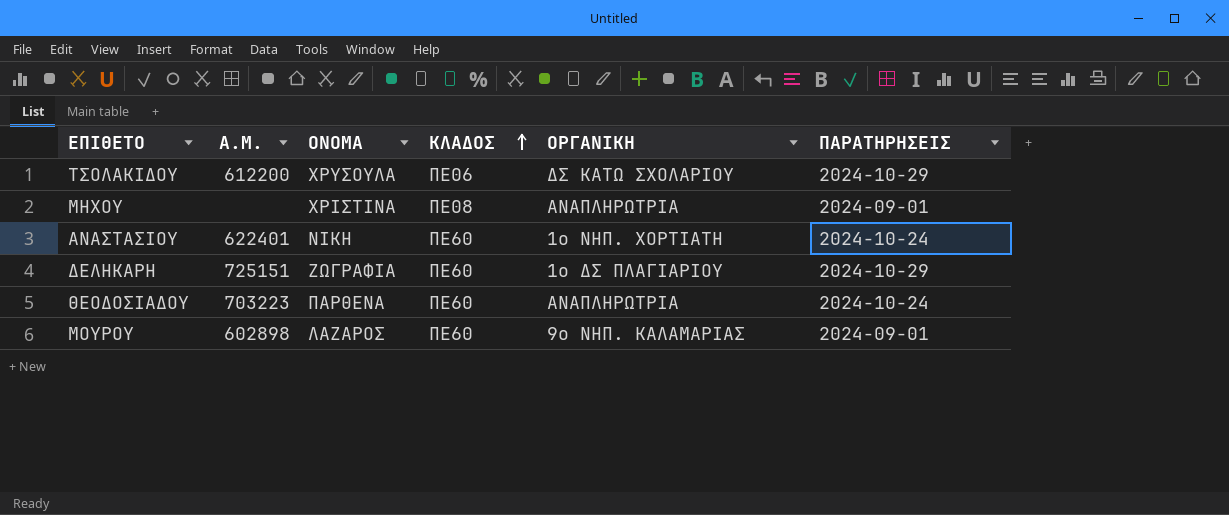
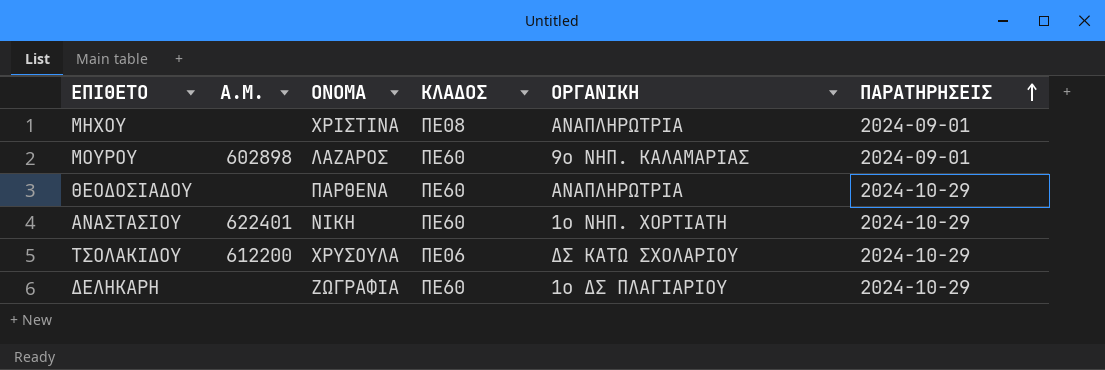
row order: ΚΛΑΔΟΣ ascending -> ΠΑΡΑΤΗΡΗΣΕΙΣ ascending
ΘΕΟΔΟΣΙΑΔΟΥ | A.M.: 703223 -> none
ΘΕΟΔΟΣΙΑΔΟΥ | ΠΑΡΑΤΗΡΗΣΕΙΣ: 2024-10-24 -> 2024-10-29
ΑΝΑΣΤΑΣΙΟΥ | ΠΑΡΑΤΗΡΗΣΕΙΣ: 2024-10-24 -> 2024-10-29
ΔΕΛΗΚΑΡΗ | A.M.: 725151 -> none

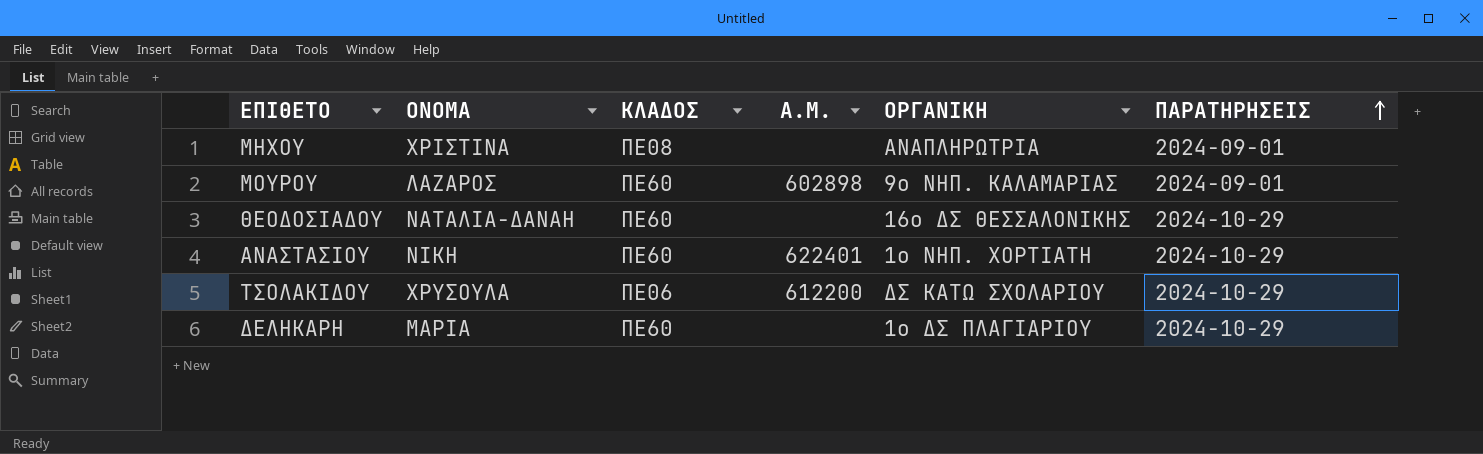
column A.M. | position: 2 -> 4
ΘΕΟΔΟΣΙΑΔΟΥ | ΟΝΟΜΑ: ΠΑΡΘΕΝΑ -> ΝΑΤΑΛΙΑ-ΔΑΝΑΗ
ΘΕΟΔΟΣΙΑΔΟΥ | ΟΡΓΑΝΙΚΗ: ΑΝΑΠΛΗΡΩΤΡΙΑ -> 16ο ΔΣ ΘΕΣΣΑΛΟΝΙΚΗΣ
ΔΕΛΗΚΑΡΗ | ΟΝΟΜΑ: ΖΩΓΡΑΦΙΑ -> ΜΑΡΙΑ

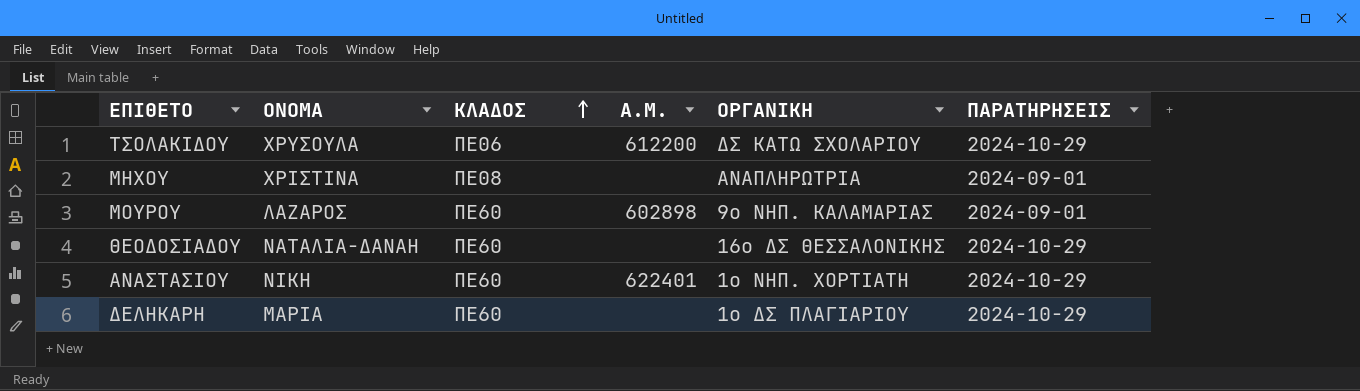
row order: ΠΑΡΑΤΗΡΗΣΕΙΣ ascending -> ΚΛΑΔΟΣ ascending

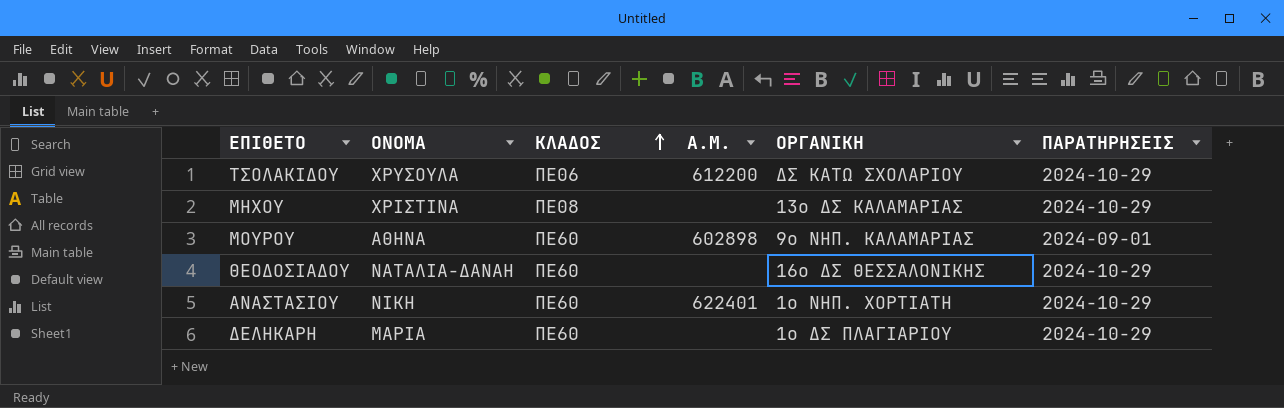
ΜΗΧΟΥ | ΟΡΓΑΝΙΚΗ: ΑΝΑΠΛΗΡΩΤΡΙΑ -> 13ο ΔΣ ΚΑΛΑΜΑΡΙΑΣ
ΜΗΧΟΥ | ΠΑΡΑΤΗΡΗΣΕΙΣ: 2024-09-01 -> 2024-10-29
ΜΟΥΡΟΥ | ΟΝΟΜΑ: ΛΑΖΑΡΟΣ -> ΑΘΗΝΑ

